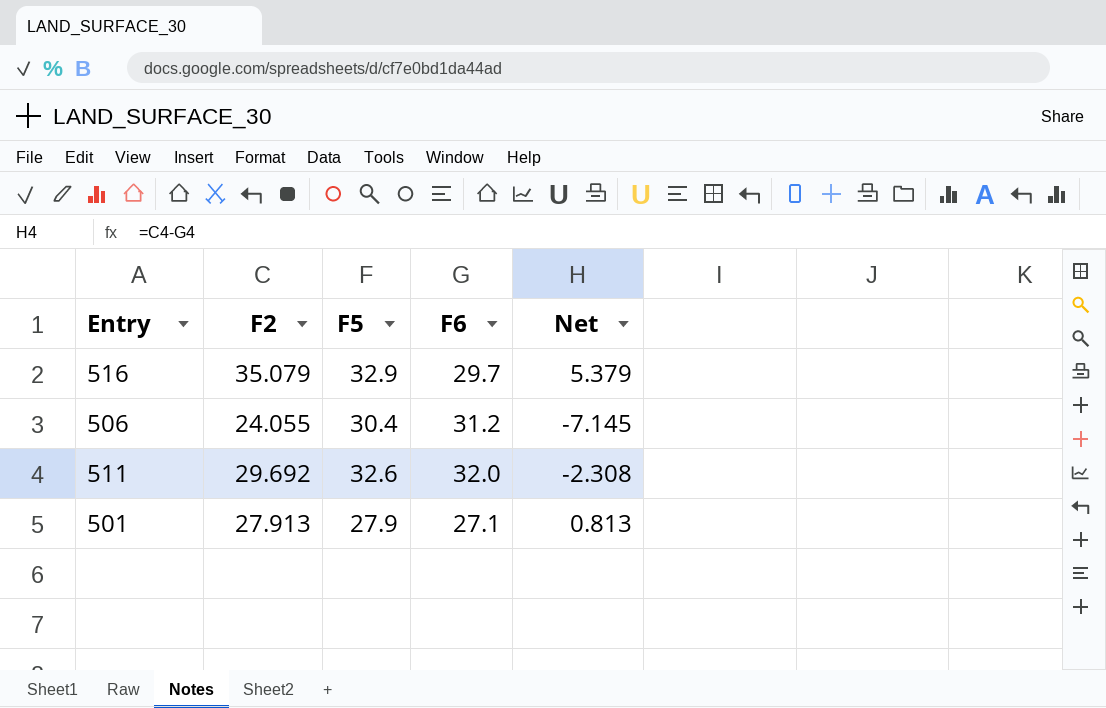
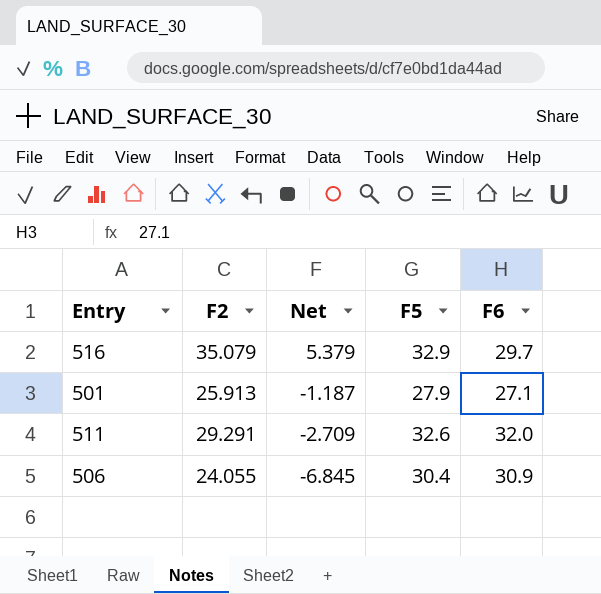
row order: none -> Net descending
column Net | position: 5 -> 3
501 | F2: 27.913 -> 25.913
501 | Net: 0.813 -> -1.187
511 | F2: 29.692 -> 29.291
511 | Net: -2.308 -> -2.709
506 | Net: -7.145 -> -6.845
506 | F6: 31.2 -> 30.9

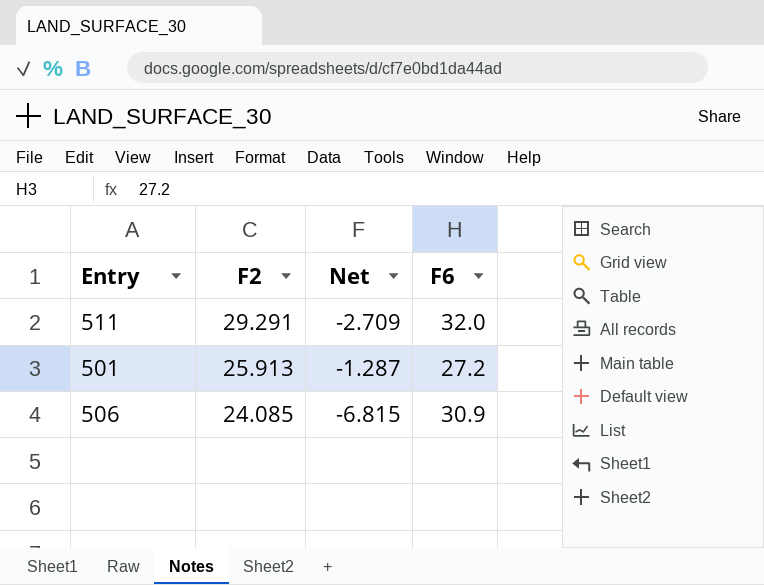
row order: Net descending -> F2 descending
column F5 | position: 4 -> none
row 516: 35.079 | 5.379 | 32.9 | 29.7 -> none
501 | Net: -1.187 -> -1.287
501 | F6: 27.1 -> 27.2
506 | F2: 24.055 -> 24.085
506 | Net: -6.845 -> -6.815

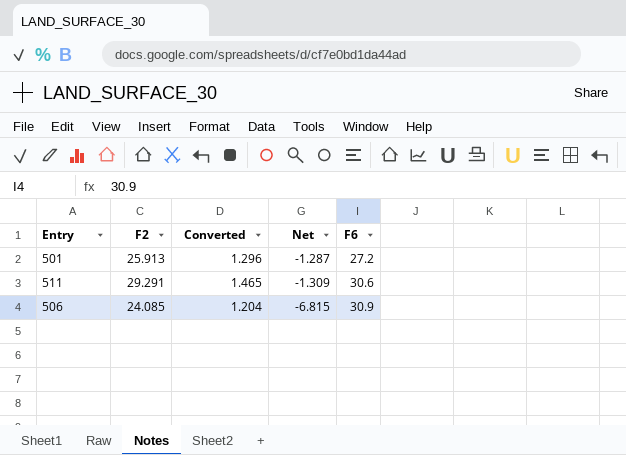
row order: F2 descending -> Net descending
column Converted | formula: none -> [F2] * 0.05
511 | Net: -2.709 -> -1.309
511 | F6: 32.0 -> 30.6

